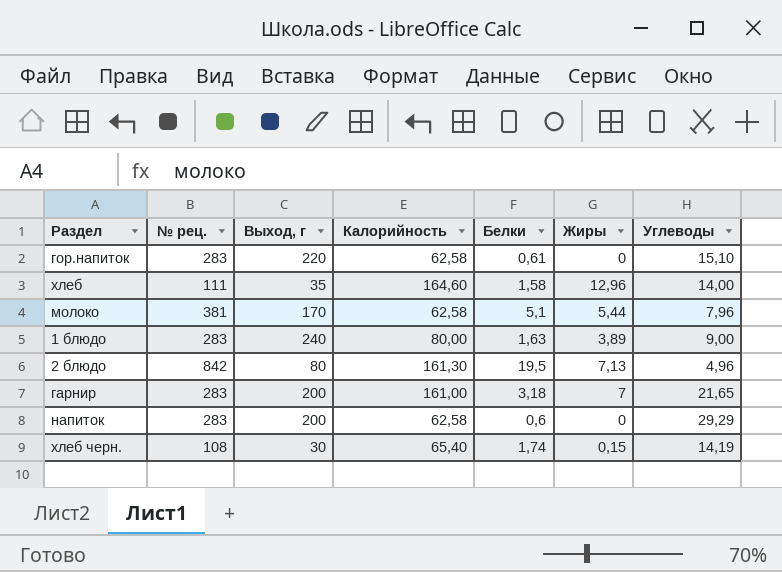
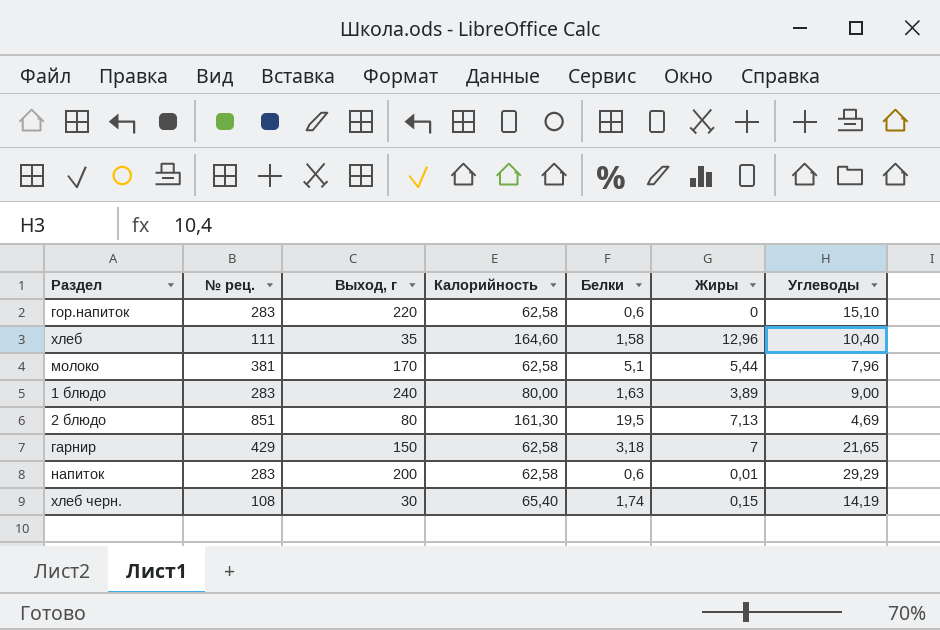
гор.напиток | Белки: 0,61 -> 0,6
хлеб | Углеводы: 14,00 -> 10,40
2 блюдо | № рец.: 842 -> 851
2 блюдо | Углеводы: 4,96 -> 4,69
гарнир | № рец.: 283 -> 429
гарнир | Выход, г: 200 -> 150
гарнир | Калорийность: 161,00 -> 62,58
напиток | Жиры: 0 -> 0,01

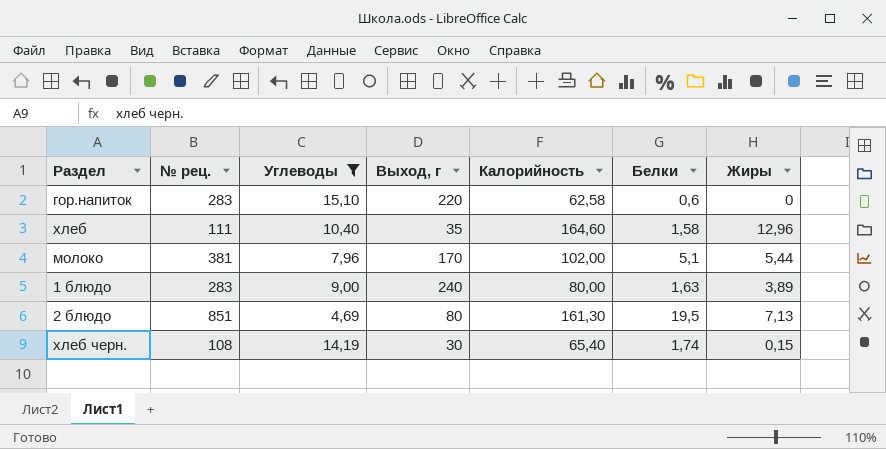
filter: none -> Углеводы <= 15,10
column Углеводы | position: 7 -> 3
молоко | Калорийность: 62,58 -> 102,00

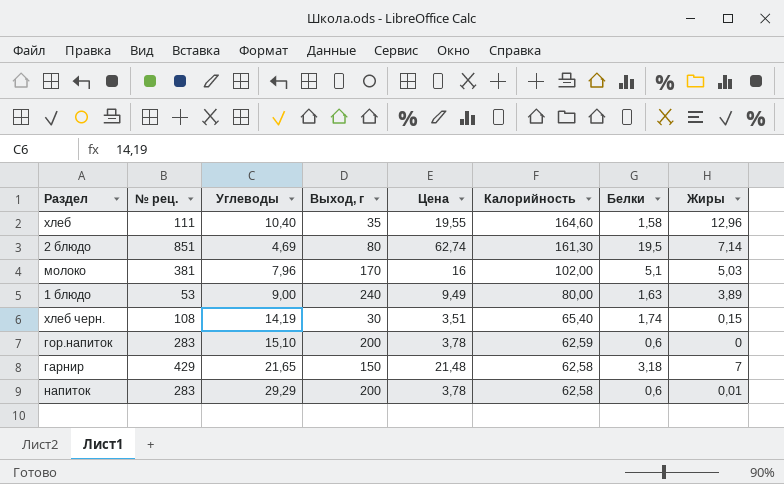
filter: Углеводы <= 15,10 -> none
row order: none -> Калорийность descending
column Цена | position: none -> 5
2 блюдо | Жиры: 7,13 -> 7,14
молоко | Жиры: 5,44 -> 5,03
1 блюдо | № рец.: 283 -> 53
гор.напиток | Выход, г: 220 -> 200
гор.напиток | Калорийность: 62,58 -> 62,59

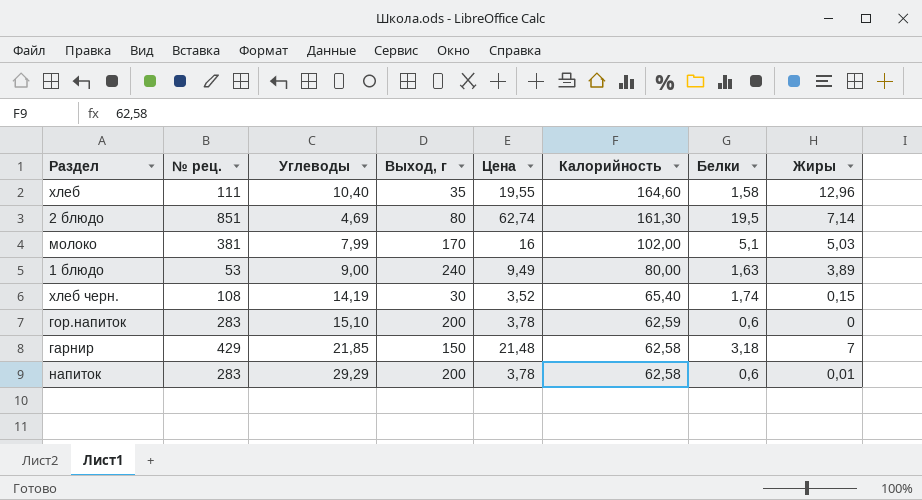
молоко | Углеводы: 7,96 -> 7,99
хлеб черн. | Цена: 3,51 -> 3,52
гарнир | Углеводы: 21,65 -> 21,85

